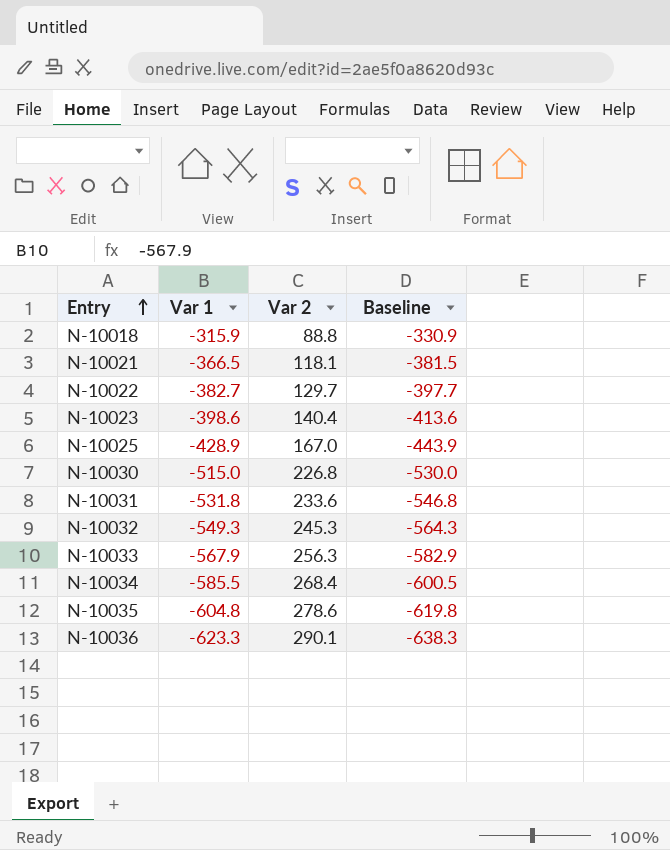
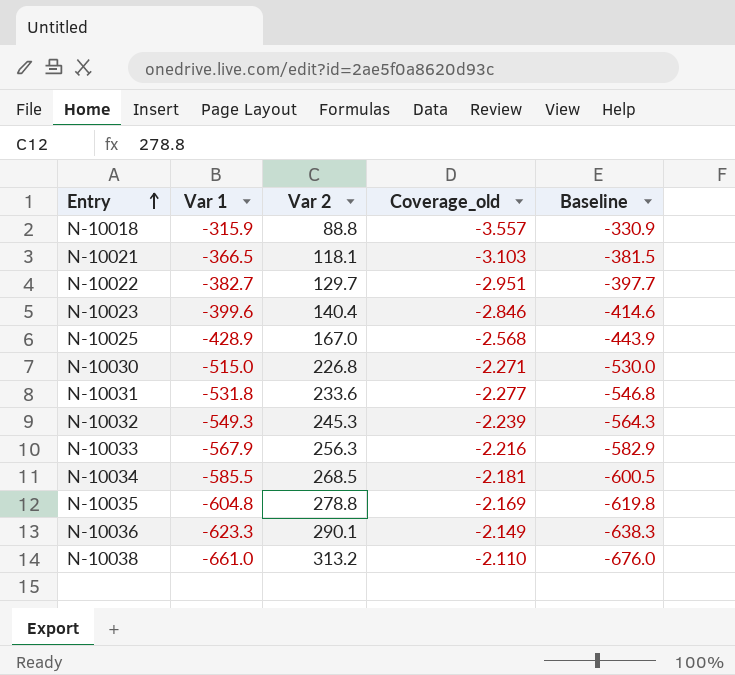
column Coverage_old | formula: none -> [Var 1] / [Var 2]
N-10023 | Var 1: -398.6 -> -399.6
N-10023 | Baseline: -413.6 -> -414.6
N-10034 | Var 2: 268.4 -> 268.5
N-10035 | Var 2: 278.6 -> 278.8
row N-10038: none -> -661.0 | 313.2 | -2.110 | -676.0

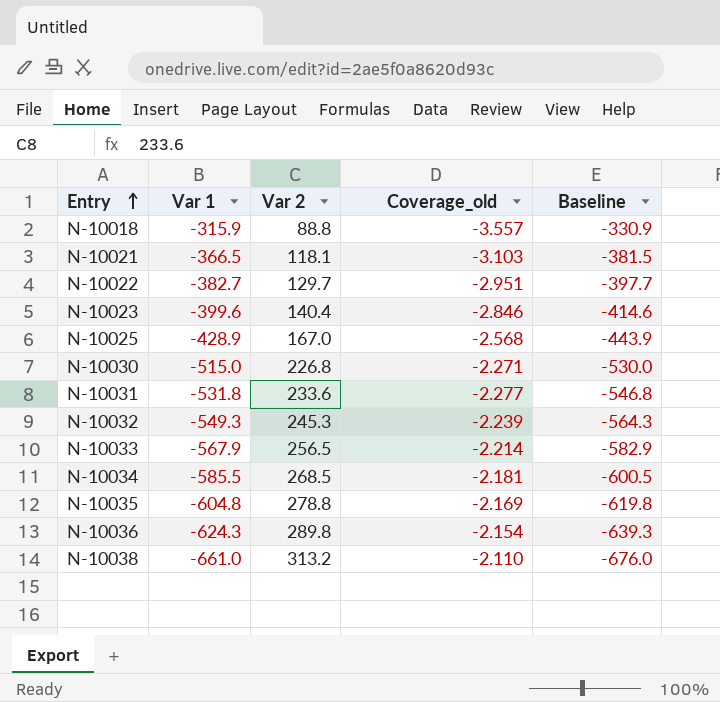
N-10033 | Var 2: 256.3 -> 256.5
N-10033 | Coverage_old: -2.216 -> -2.214
N-10036 | Var 1: -623.3 -> -624.3
N-10036 | Var 2: 290.1 -> 289.8
N-10036 | Coverage_old: -2.149 -> -2.154
N-10036 | Baseline: -638.3 -> -639.3

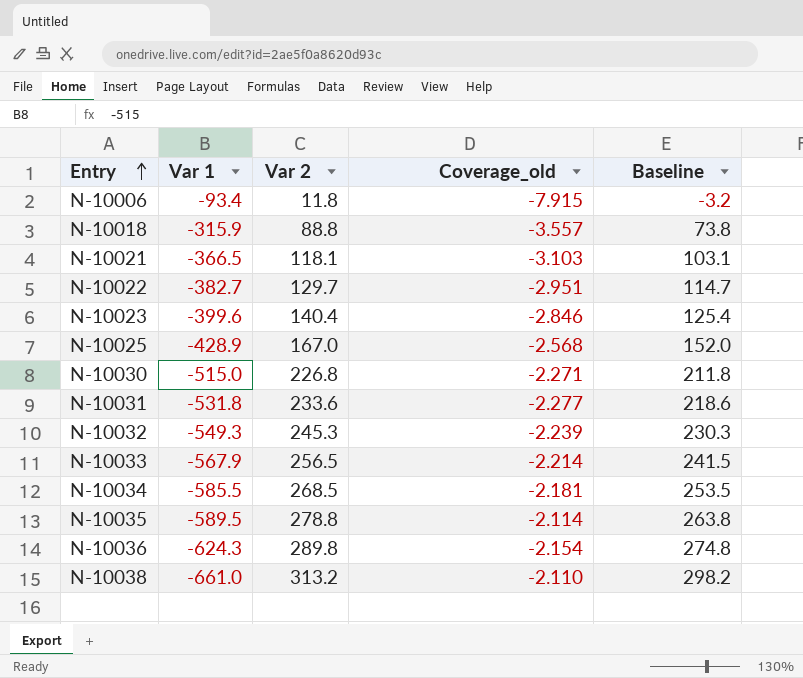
column Baseline | formula: [Var 1] - 15 -> [Var 2] - 15
row N-10006: none -> -93.4 | 11.8 | -7.915 | -3.2
N-10035 | Var 1: -604.8 -> -589.5
N-10035 | Coverage_old: -2.169 -> -2.114

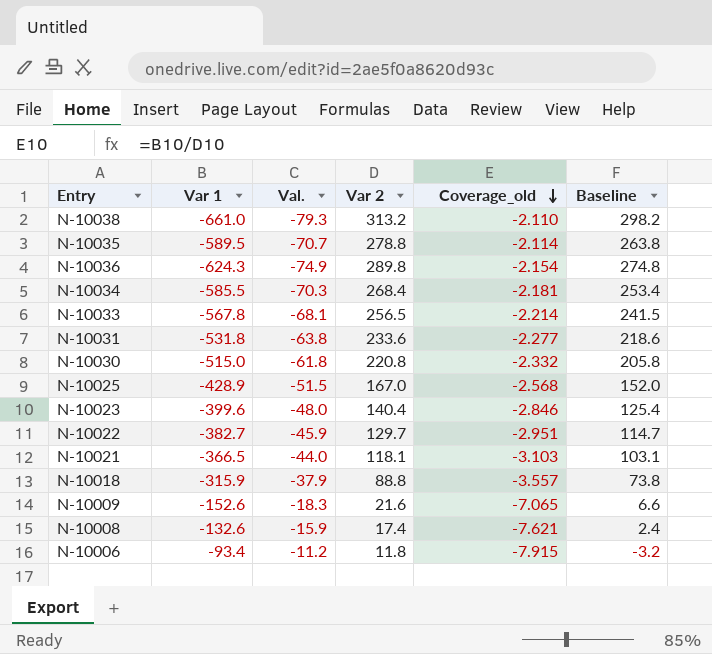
row order: Entry ascending -> Coverage_old descending
column Val. | formula: none -> [Var 1] * 0.12
row N-10032: -549.3 | 245.3 | -2.239 | 230.3 -> none
N-10034 | Var 2: 268.5 -> 268.4
N-10034 | Baseline: 253.5 -> 253.4
N-10033 | Var 1: -567.9 -> -567.8
N-10030 | Var 2: 226.8 -> 220.8
N-10030 | Coverage_old: -2.271 -> -2.332
N-10030 | Baseline: 211.8 -> 205.8
row N-10009: none -> -152.6 | -18.3 | 21.6 | -7.065 | 6.6
row N-10008: none -> -132.6 | -15.9 | 17.4 | -7.621 | 2.4

